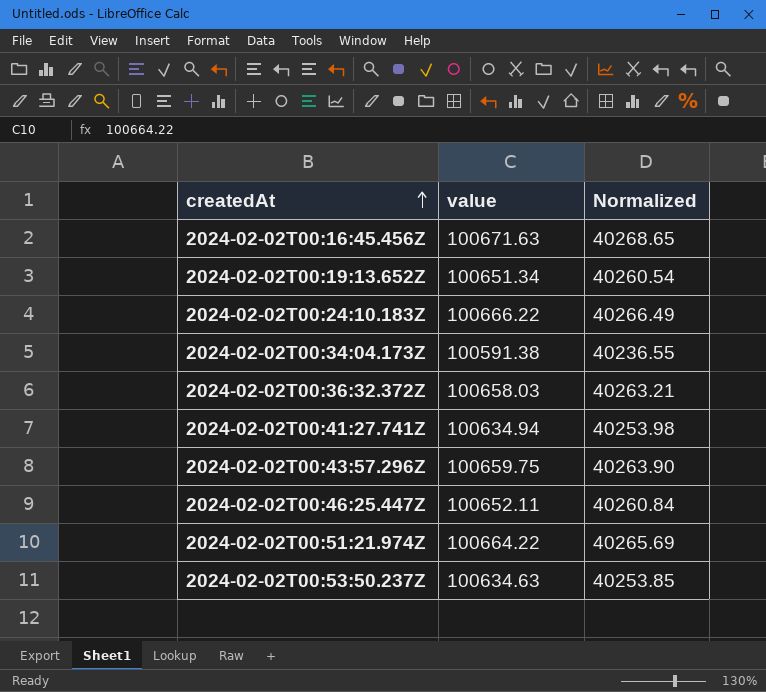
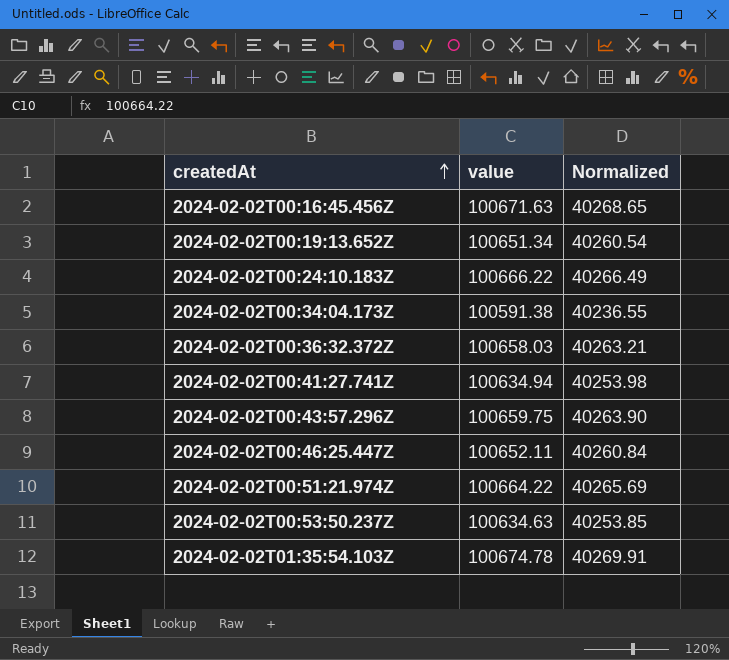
row 2024-02-02T01:35:54.103Z: none -> 100674.78 | 40269.91

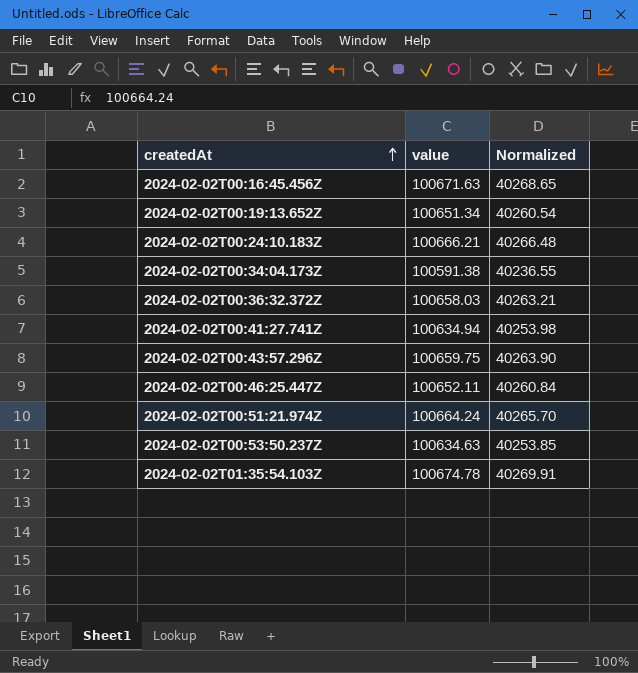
2024-02-02T00:24:10.183Z | value: 100666.22 -> 100666.21
2024-02-02T00:24:10.183Z | Normalized: 40266.49 -> 40266.48
2024-02-02T00:51:21.974Z | value: 100664.22 -> 100664.24
2024-02-02T00:51:21.974Z | Normalized: 40265.69 -> 40265.70

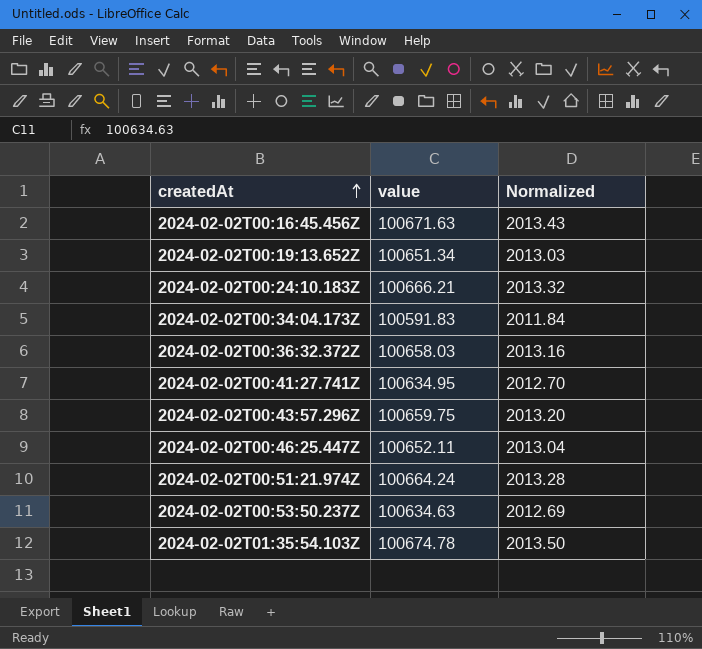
column Normalized | formula: [value] * 0.4 -> [value] * 0.02
2024-02-02T00:34:04.173Z | value: 100591.38 -> 100591.83
2024-02-02T00:41:27.741Z | value: 100634.94 -> 100634.95

